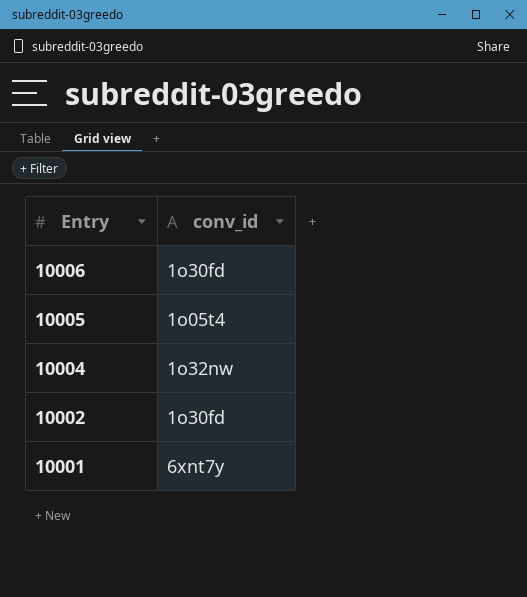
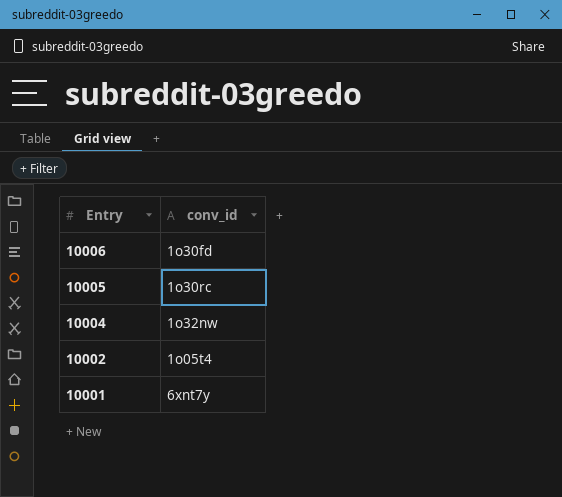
10005 | conv_id: 1o05t4 -> 1o30rc
10002 | conv_id: 1o30fd -> 1o05t4

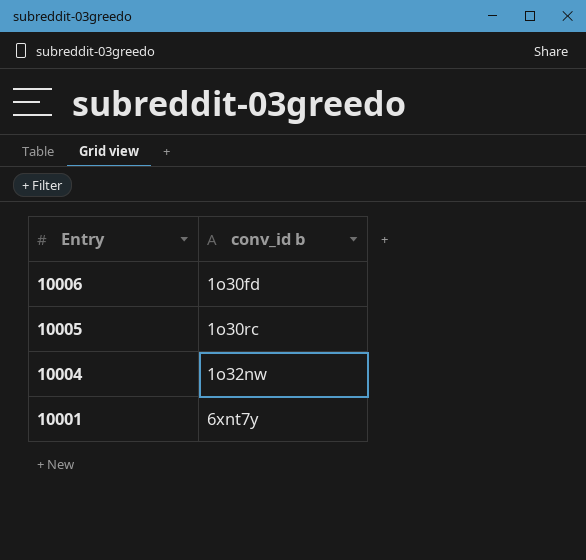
column name: conv_id -> conv_id b
row 10002: 1o05t4 -> none

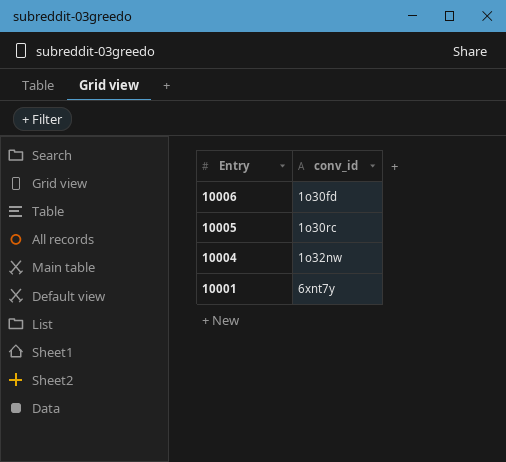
column name: conv_id b -> conv_id

